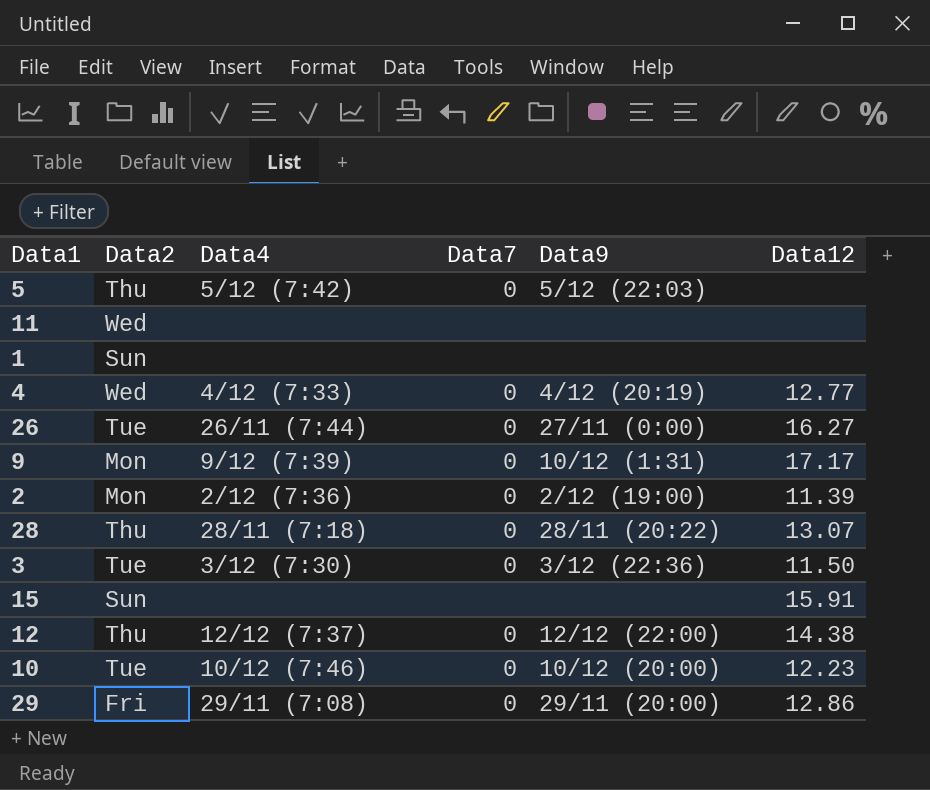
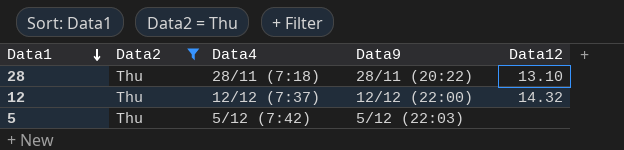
filter: none -> Data2 = Thu
row order: none -> Data1 descending
column Data7 | position: 4 -> none
28 | Data12: 13.07 -> 13.10
12 | Data12: 14.38 -> 14.32

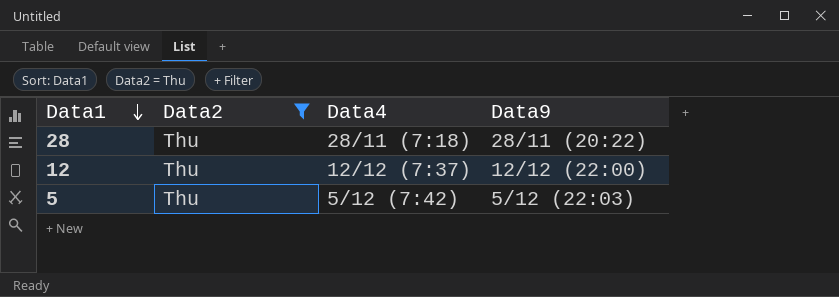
column Data12 | position: 5 -> none

